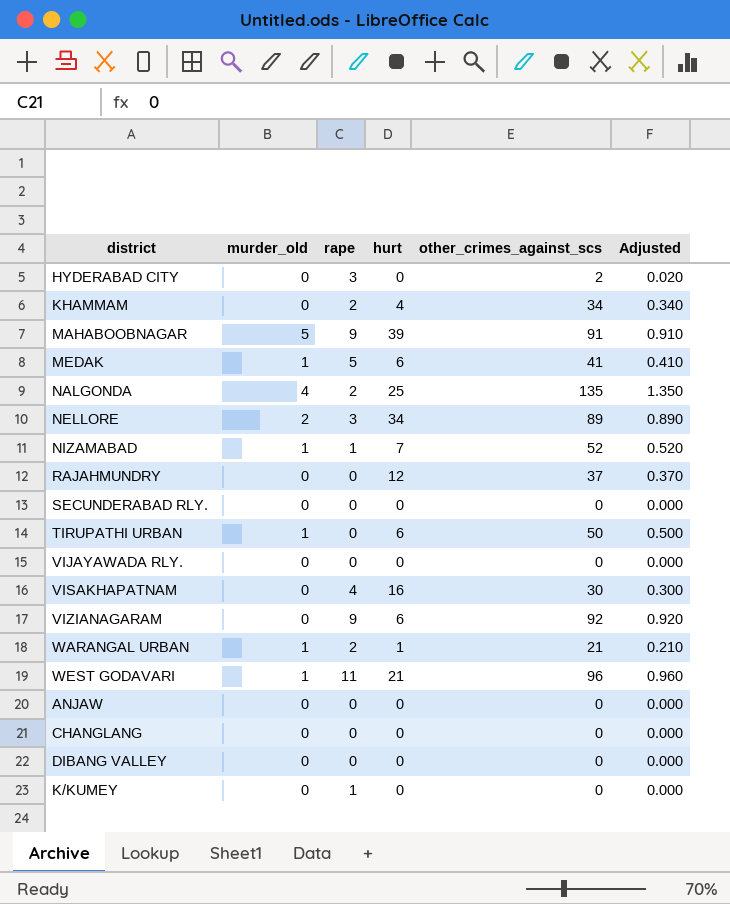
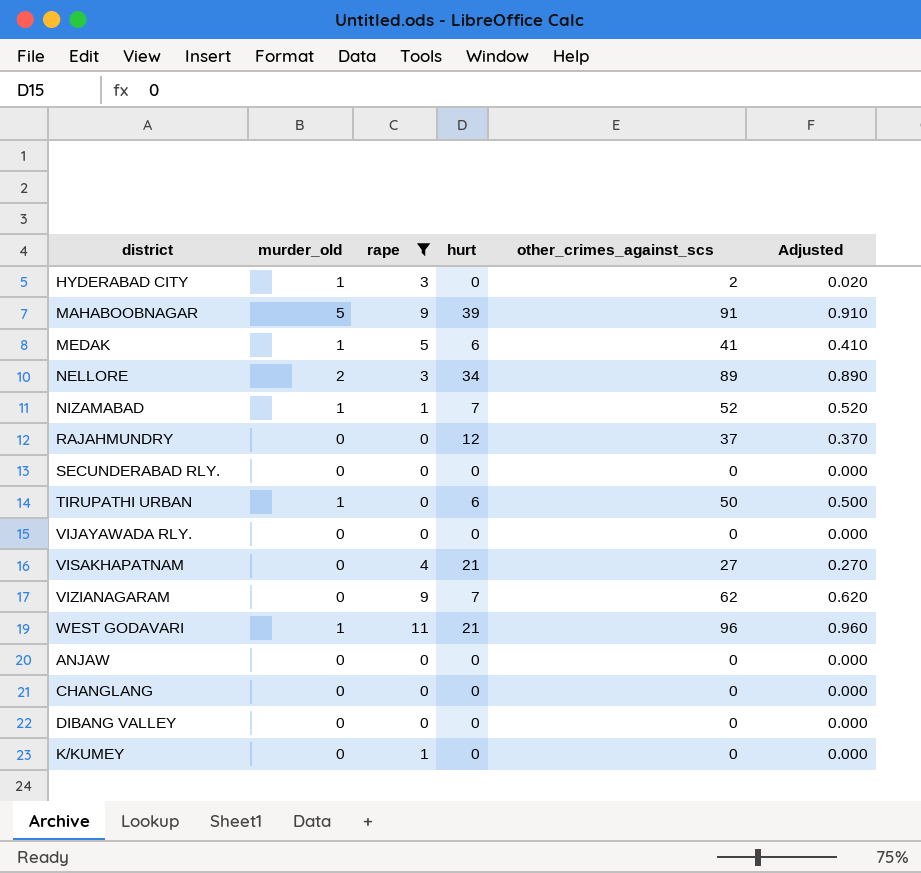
filter: none -> rape != 2
HYDERABAD CITY | murder_old: 0 -> 1
VISAKHAPATNAM | hurt: 16 -> 21
VISAKHAPATNAM | other_crimes_against_scs: 30 -> 27
VISAKHAPATNAM | Adjusted: 0.300 -> 0.270
VIZIANAGARAM | hurt: 6 -> 7
VIZIANAGARAM | other_crimes_against_scs: 92 -> 62
VIZIANAGARAM | Adjusted: 0.920 -> 0.620

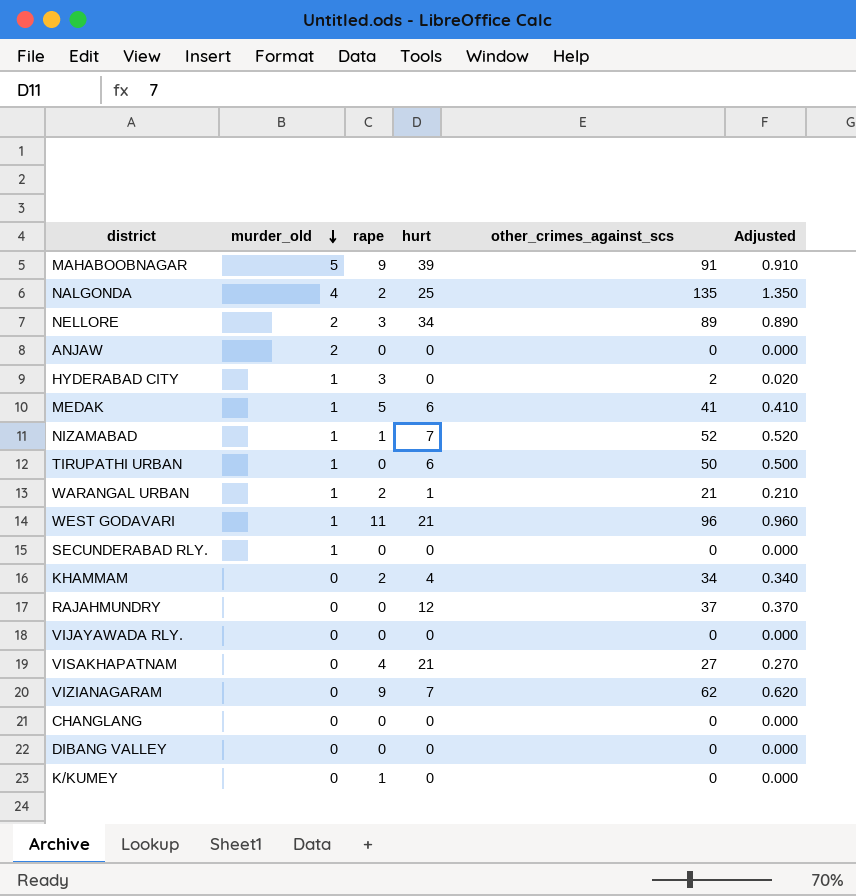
filter: rape != 2 -> none
row order: none -> murder_old descending
ANJAW | murder_old: 0 -> 2
SECUNDERABAD RLY. | murder_old: 0 -> 1

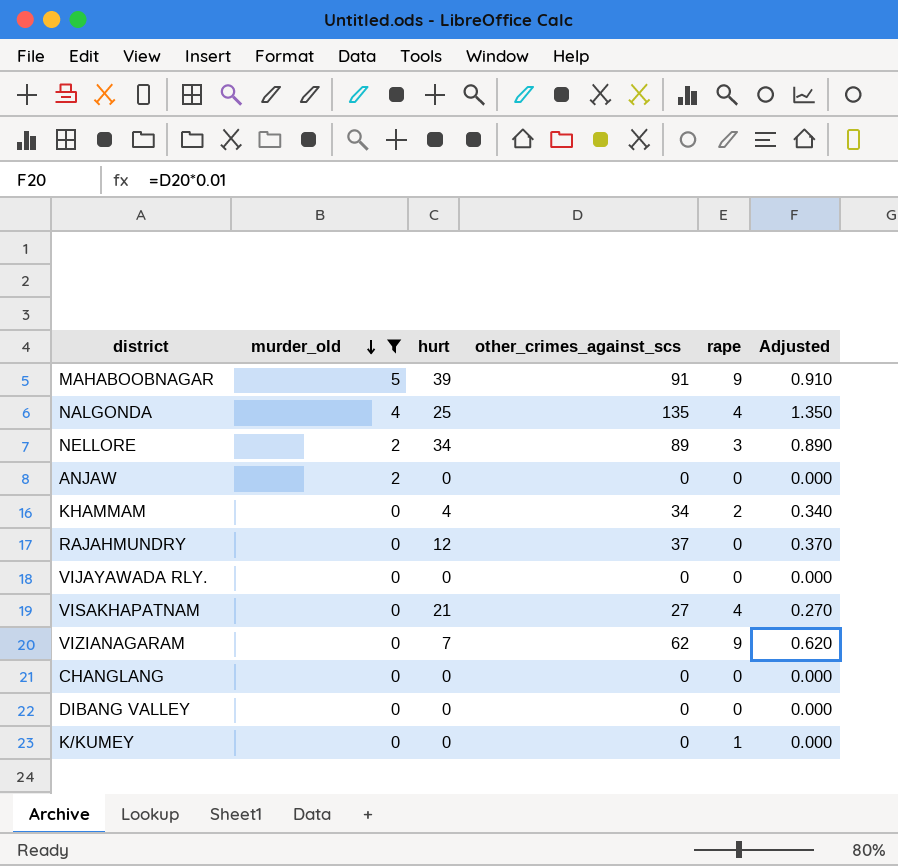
filter: none -> murder_old != 1
column rape | position: 3 -> 5
NALGONDA | rape: 2 -> 4

